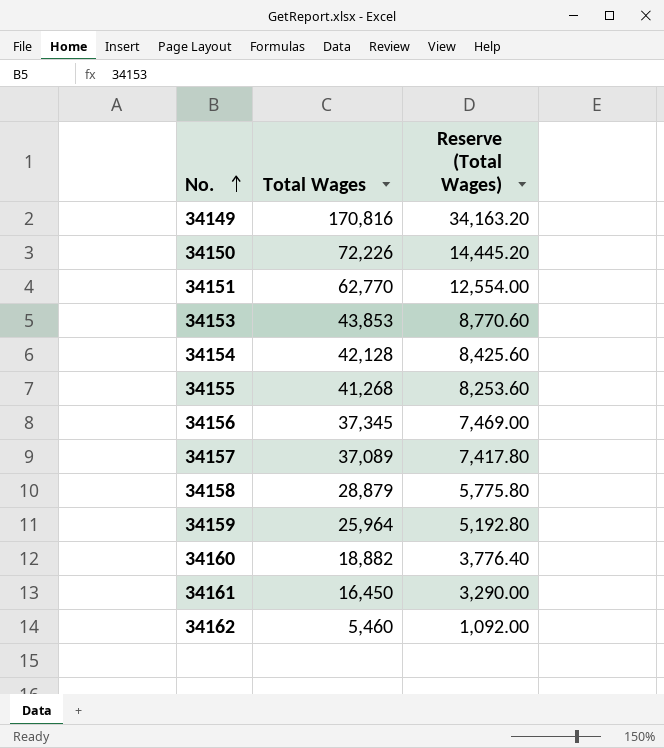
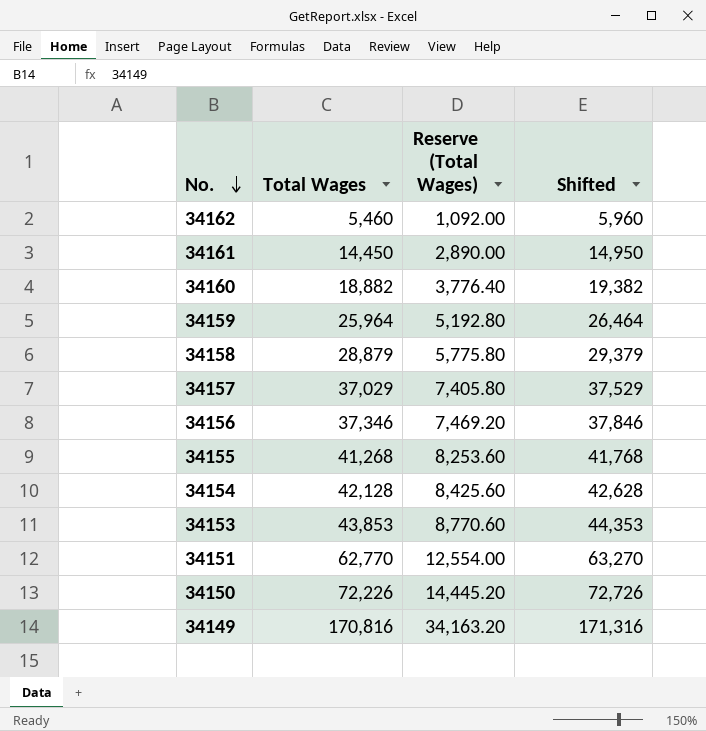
row order: No. ascending -> No. descending
column Shifted | formula: none -> [Total Wages] + 500
34161 | Total Wages: 16,450 -> 14,450
34161 | Reserve (Total Wages): 3,290.00 -> 2,890.00
34157 | Total Wages: 37,089 -> 37,029
34157 | Reserve (Total Wages): 7,417.80 -> 7,405.80
34156 | Total Wages: 37,345 -> 37,346
34156 | Reserve (Total Wages): 7,469.00 -> 7,469.20

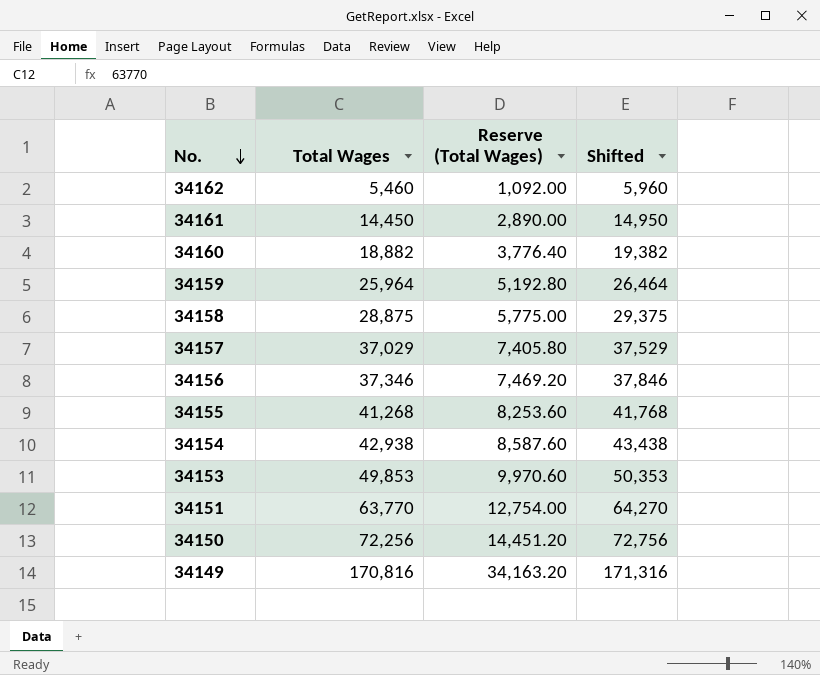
34158 | Total Wages: 28,879 -> 28,875
34158 | Reserve (Total Wages): 5,775.80 -> 5,775.00
34158 | Shifted: 29,379 -> 29,375
34154 | Total Wages: 42,128 -> 42,938
34154 | Reserve (Total Wages): 8,425.60 -> 8,587.60
34154 | Shifted: 42,628 -> 43,438
34153 | Total Wages: 43,853 -> 49,853
34153 | Reserve (Total Wages): 8,770.60 -> 9,970.60
34153 | Shifted: 44,353 -> 50,353
34151 | Total Wages: 62,770 -> 63,770
34151 | Reserve (Total Wages): 12,554.00 -> 12,754.00
34151 | Shifted: 63,270 -> 64,270
34150 | Total Wages: 72,226 -> 72,256
34150 | Reserve (Total Wages): 14,445.20 -> 14,451.20
34150 | Shifted: 72,726 -> 72,756

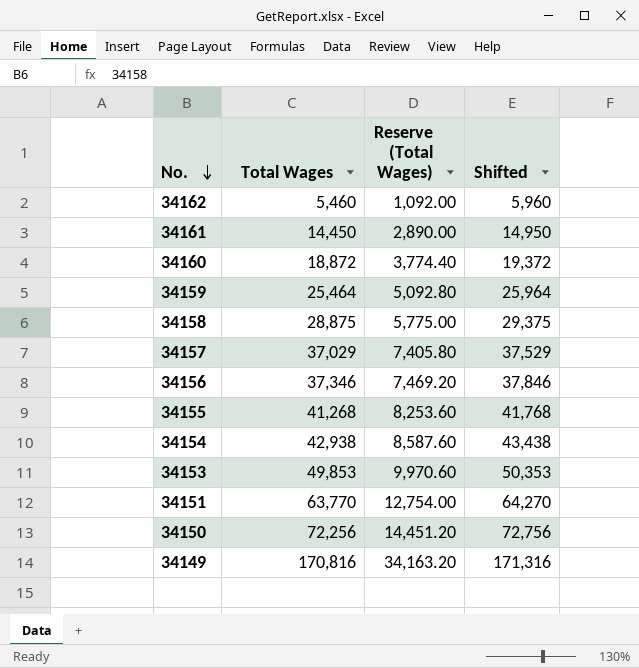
34160 | Total Wages: 18,882 -> 18,872
34160 | Reserve (Total Wages): 3,776.40 -> 3,774.40
34160 | Shifted: 19,382 -> 19,372
34159 | Total Wages: 25,964 -> 25,464
34159 | Reserve (Total Wages): 5,192.80 -> 5,092.80
34159 | Shifted: 26,464 -> 25,964

